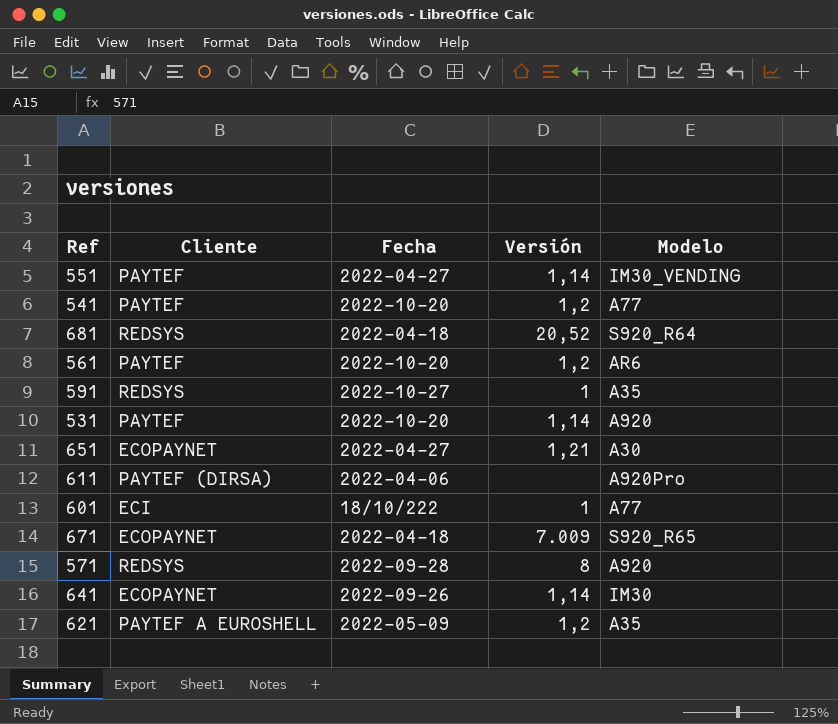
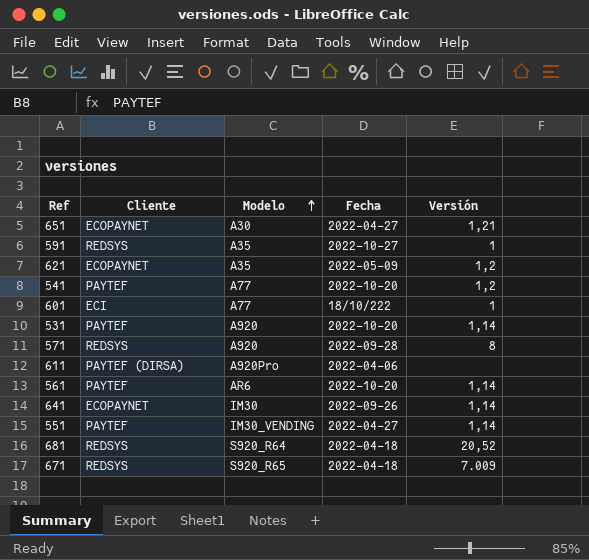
row order: none -> Modelo ascending
column Modelo | position: 5 -> 3
621 | Cliente: PAYTEF A EUROSHELL -> ECOPAYNET
561 | Versión: 1,2 -> 1,14
671 | Cliente: ECOPAYNET -> REDSYS

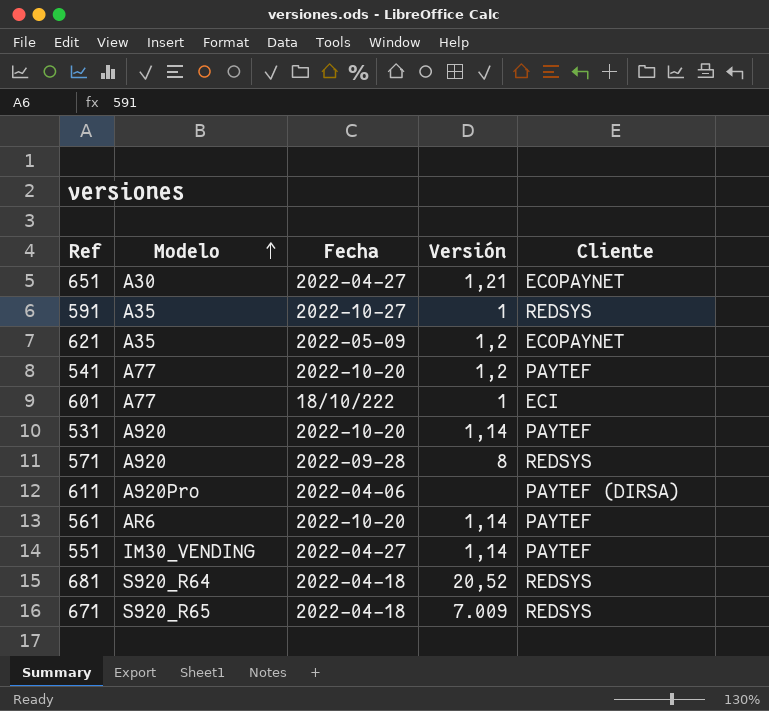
column Cliente | position: 2 -> 5
row 641: ECOPAYNET | IM30 | 2022-09-26 | 1,14 -> none

